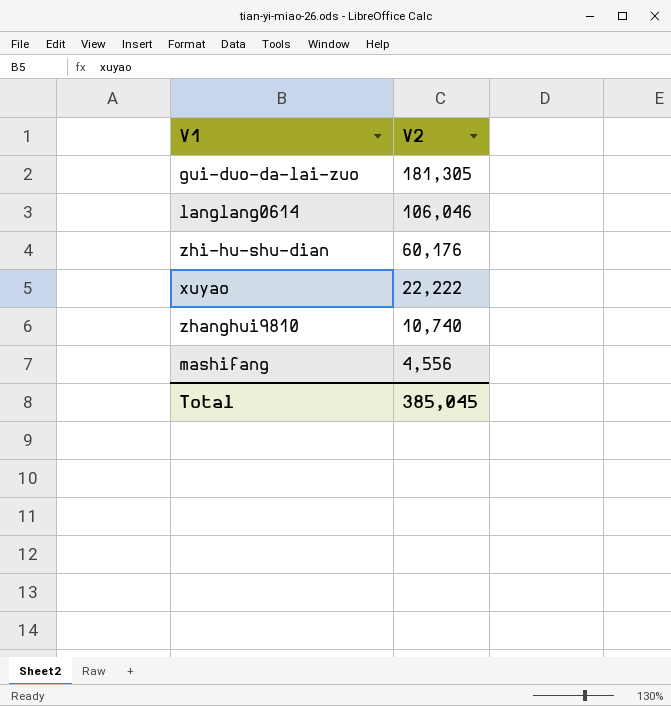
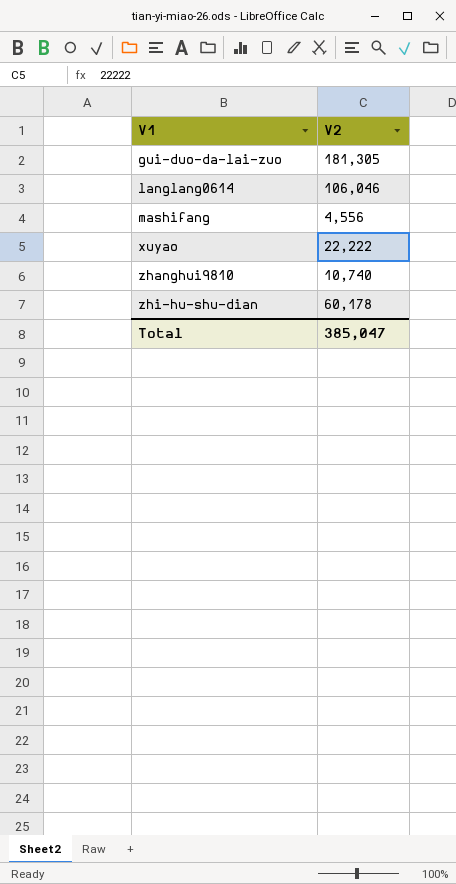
row order: V2 descending -> V1 ascending
zhi-hu-shu-dian | V2: 60,176 -> 60,178
Total | V2: 385,045 -> 385,047

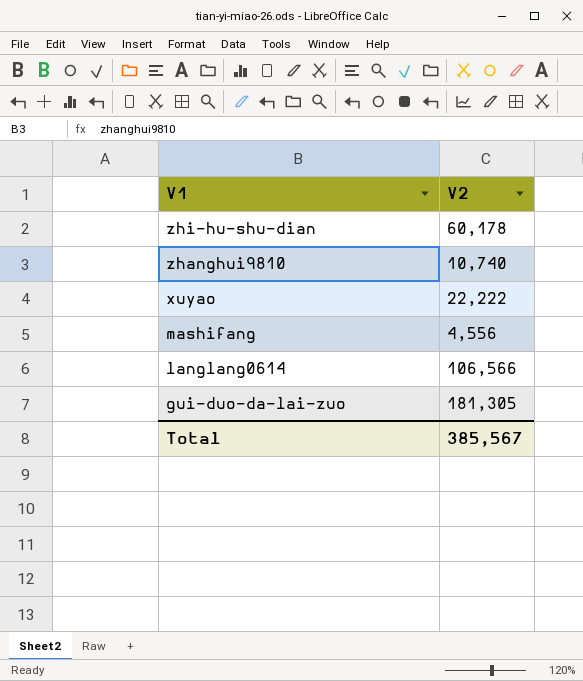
row order: V1 ascending -> V1 descending
langlang0614 | V2: 106,046 -> 106,566
Total | V2: 385,047 -> 385,567

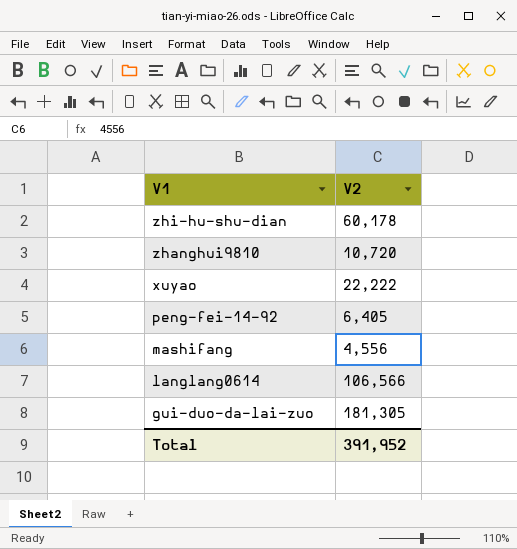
zhanghui9810 | V2: 10,740 -> 10,720
row peng-fei-14-92: none -> 6,405
Total | V2: 385,567 -> 391,952

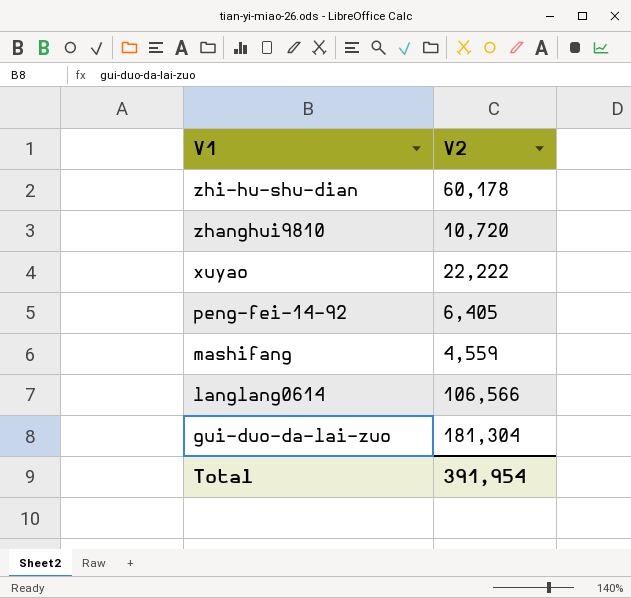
mashifang | V2: 4,556 -> 4,559
gui-duo-da-lai-zuo | V2: 181,305 -> 181,304
Total | V2: 391,952 -> 391,954

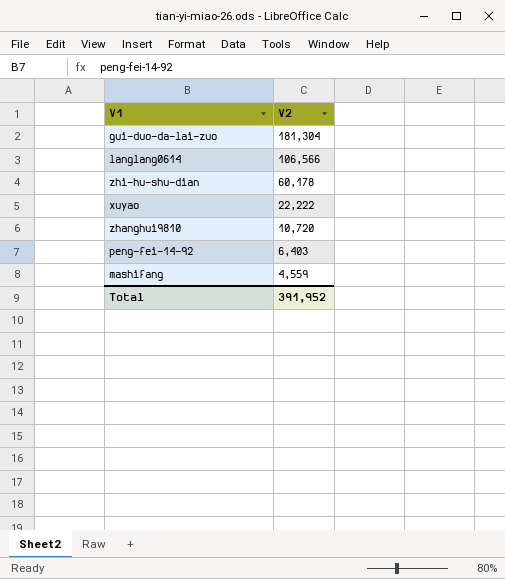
row order: V1 descending -> V2 descending
peng-fei-14-92 | V2: 6,405 -> 6,403
Total | V2: 391,954 -> 391,952

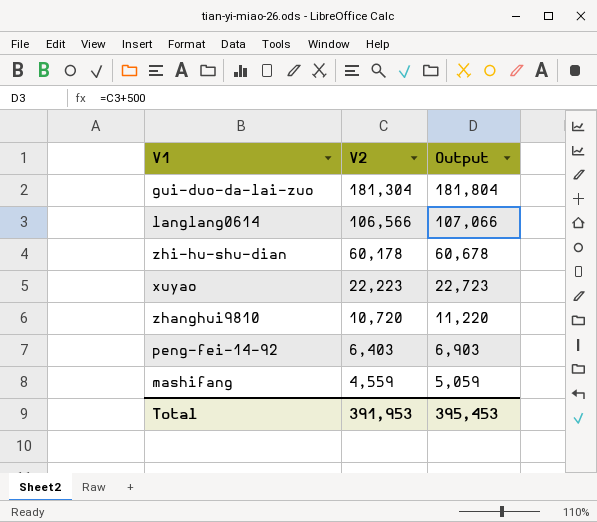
column Output | formula: none -> [V2] + 500
xuyao | V2: 22,222 -> 22,223
Total | V2: 391,952 -> 391,953

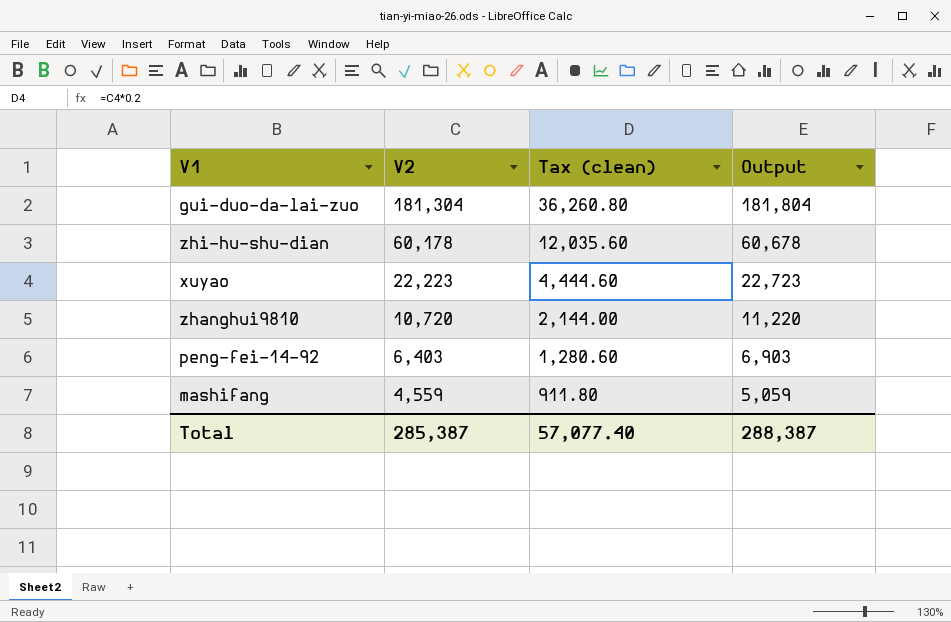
column Tax (clean) | formula: none -> [V2] * 0.2
row langlang0614: 106,566 | 107,066 -> none
Total | V2: 391,953 -> 285,387
Total | Output: 395,453 -> 288,387

